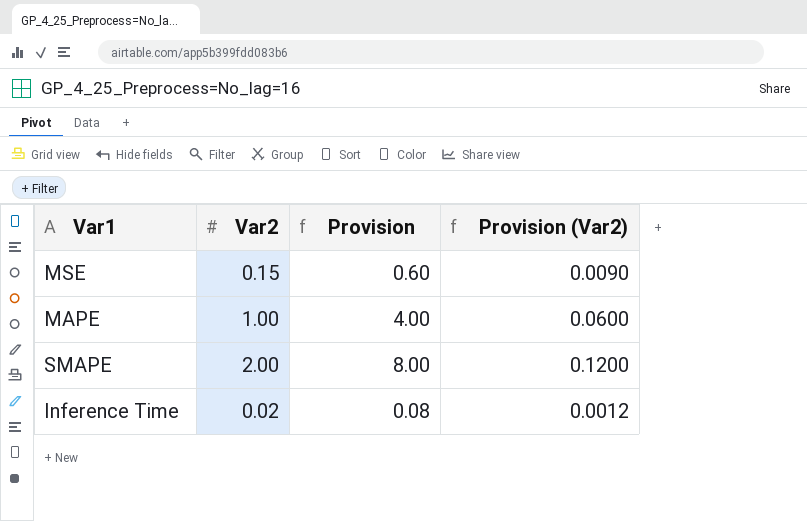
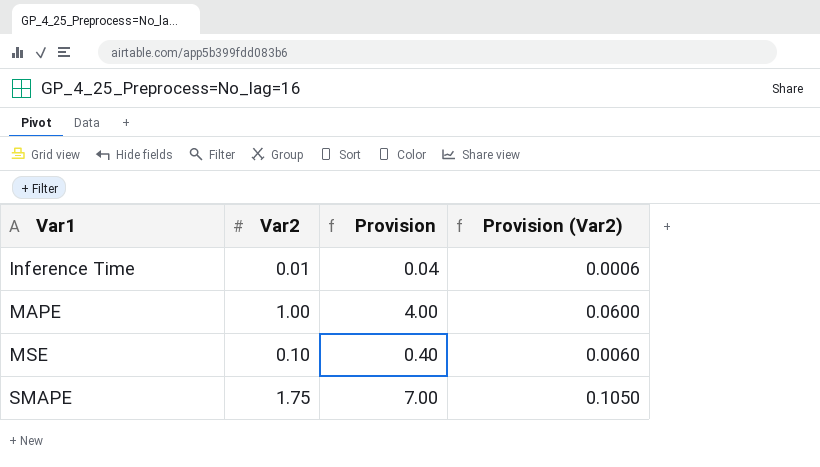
row order: none -> Var1 ascending
Inference Time | Var2: 0.02 -> 0.01
Inference Time | Provision: 0.08 -> 0.04
Inference Time | Provision (Var2): 0.0012 -> 0.0006
MSE | Var2: 0.15 -> 0.10
MSE | Provision: 0.60 -> 0.40
MSE | Provision (Var2): 0.0090 -> 0.0060
SMAPE | Var2: 2.00 -> 1.75
SMAPE | Provision: 8.00 -> 7.00
SMAPE | Provision (Var2): 0.1200 -> 0.1050

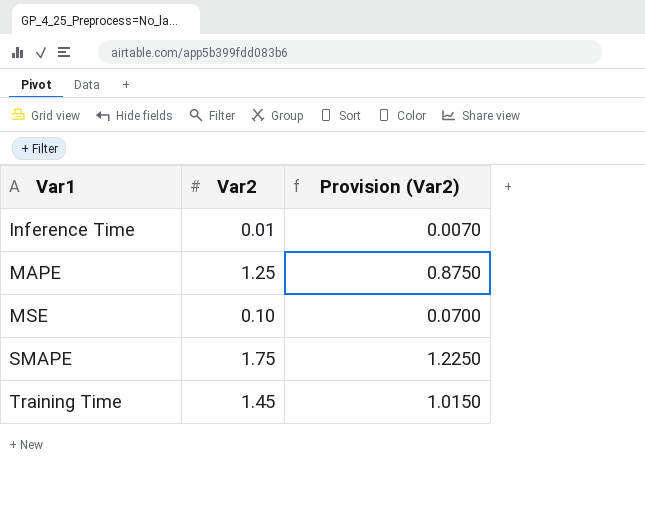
column Provision | formula: [Var2] * 4 -> none
column Provision (Var2) | formula: [Var2] * 0.06 -> [Var2] * 0.7
MAPE | Var2: 1.00 -> 1.25
row Training Time: none -> 1.45 | 1.0150

